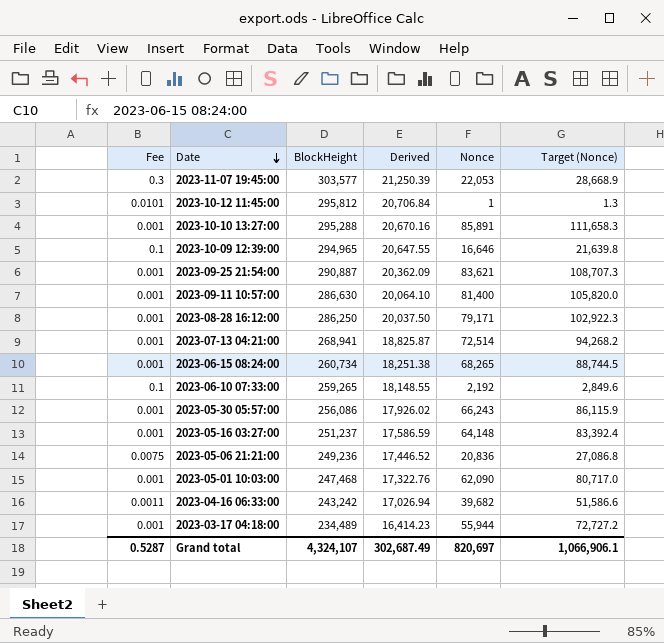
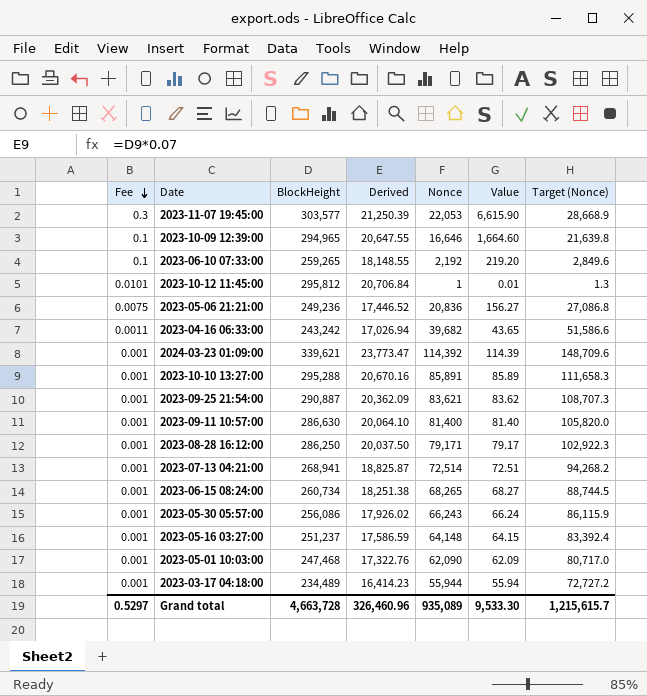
row order: Date descending -> Fee descending
column Value | formula: none -> [Fee] * [Nonce]
row 2024-03-23 01:09:00: none -> 0.001 | 339,621 | 23,773.47 | 114,392 | 114.39 | 148,709.6
Grand total | Fee: 0.5287 -> 0.5297
Grand total | BlockHeight: 4,324,107 -> 4,663,728
Grand total | Derived: 302,687.49 -> 326,460.96
Grand total | Nonce: 820,697 -> 935,089
Grand total | Target (Nonce): 1,066,906.1 -> 1,215,615.7

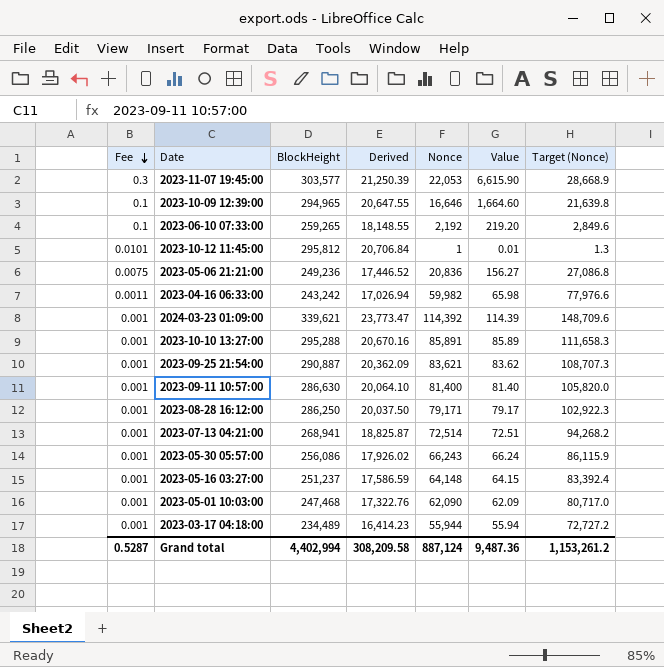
row 2023-06-15 08:24:00: 0.001 | 260,734 | 18,251.38 | 68,265 | 68.27 | 88,744.5 -> none
2023-04-16 06:33:00 | Nonce: 39,682 -> 59,982
2023-04-16 06:33:00 | Value: 43.65 -> 65.98
2023-04-16 06:33:00 | Target (Nonce): 51,586.6 -> 77,976.6
Grand total | Fee: 0.5297 -> 0.5287
Grand total | BlockHeight: 4,663,728 -> 4,402,994
Grand total | Derived: 326,460.96 -> 308,209.58
Grand total | Nonce: 935,089 -> 887,124
Grand total | Value: 9,533.30 -> 9,487.36
Grand total | Target (Nonce): 1,215,615.7 -> 1,153,261.2

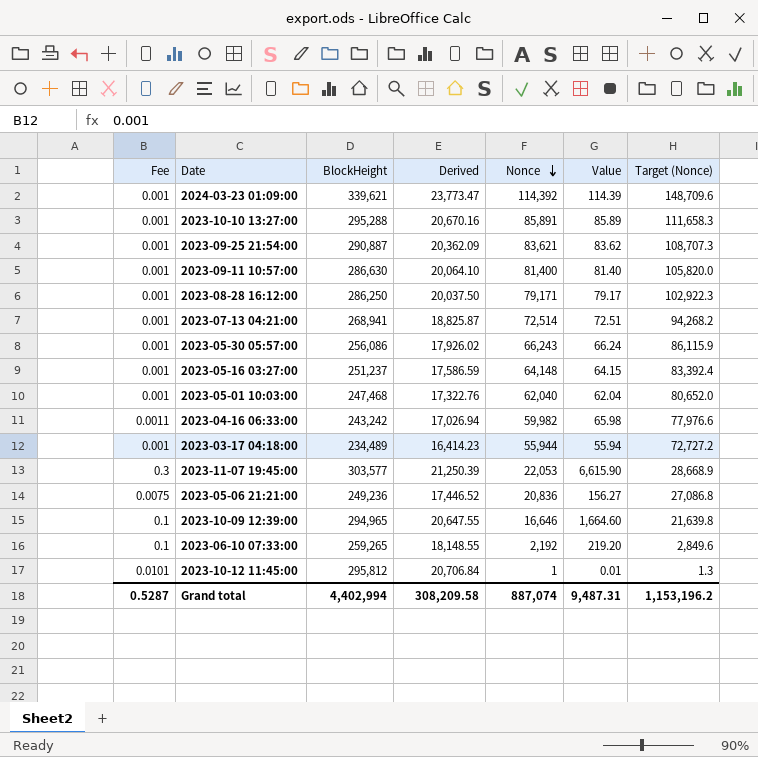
row order: Fee descending -> Nonce descending
2023-05-01 10:03:00 | Nonce: 62,090 -> 62,040
2023-05-01 10:03:00 | Value: 62.09 -> 62.04
2023-05-01 10:03:00 | Target (Nonce): 80,717.0 -> 80,652.0
Grand total | Nonce: 887,124 -> 887,074
Grand total | Value: 9,487.36 -> 9,487.31
Grand total | Target (Nonce): 1,153,261.2 -> 1,153,196.2

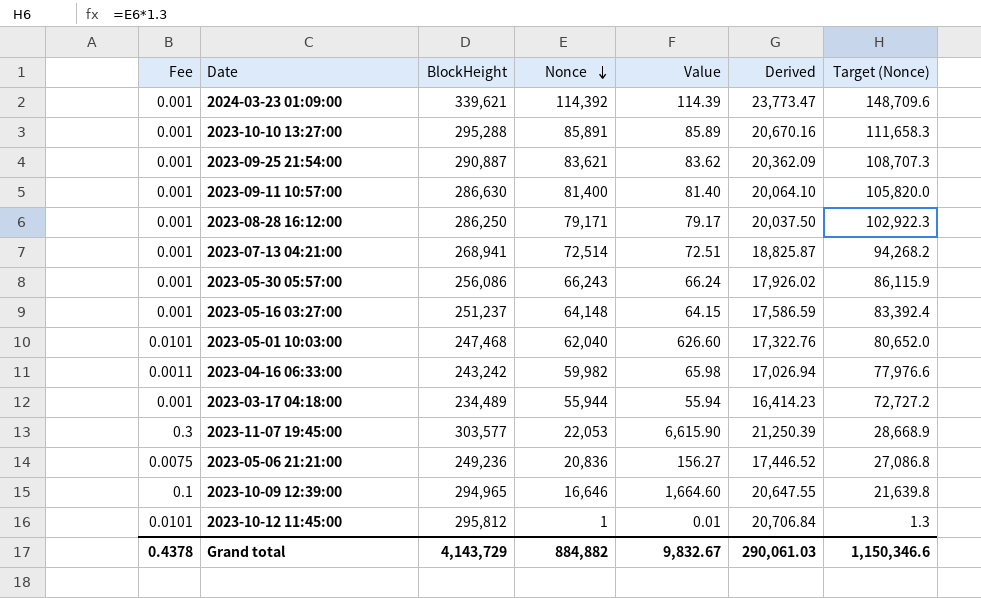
column Derived | position: 4 -> 6
row 2023-06-10 07:33:00: 0.1 | 259,265 | 18,148.55 | 2,192 | 219.20 | 2,849.6 -> none
2023-05-01 10:03:00 | Fee: 0.001 -> 0.0101
2023-05-01 10:03:00 | Value: 62.04 -> 626.60
Grand total | Fee: 0.5287 -> 0.4378
Grand total | BlockHeight: 4,402,994 -> 4,143,729
Grand total | Nonce: 887,074 -> 884,882
Grand total | Value: 9,487.31 -> 9,832.67
Grand total | Derived: 308,209.58 -> 290,061.03
Grand total | Target (Nonce): 1,153,196.2 -> 1,150,346.6

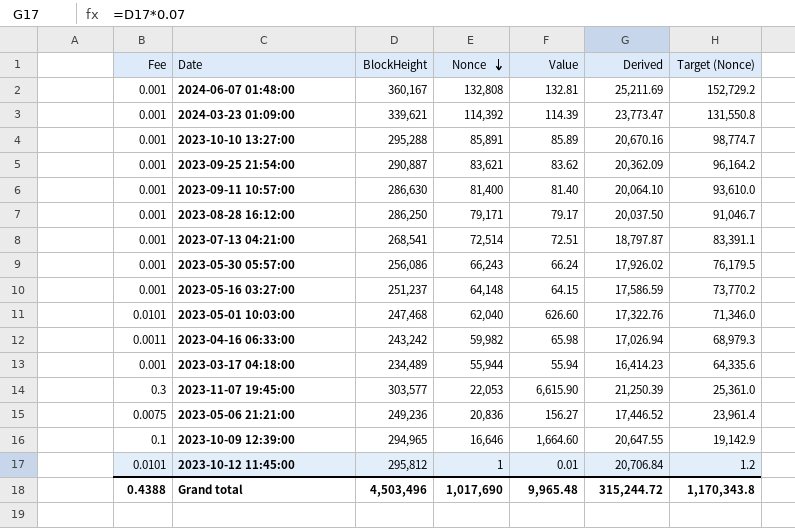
column Target (Nonce) | formula: [Nonce] * 1.3 -> [Nonce] * 1.15
row 2024-06-07 01:48:00: none -> 0.001 | 360,167 | 132,808 | 132.81 | 25,211.69 | 152,729.2
2023-07-13 04:21:00 | BlockHeight: 268,941 -> 268,541
2023-07-13 04:21:00 | Derived: 18,825.87 -> 18,797.87
Grand total | Fee: 0.4378 -> 0.4388
Grand total | BlockHeight: 4,143,729 -> 4,503,496
Grand total | Nonce: 884,882 -> 1,017,690
Grand total | Value: 9,832.67 -> 9,965.48
Grand total | Derived: 290,061.03 -> 315,244.72
Grand total | Target (Nonce): 1,150,346.6 -> 1,170,343.8

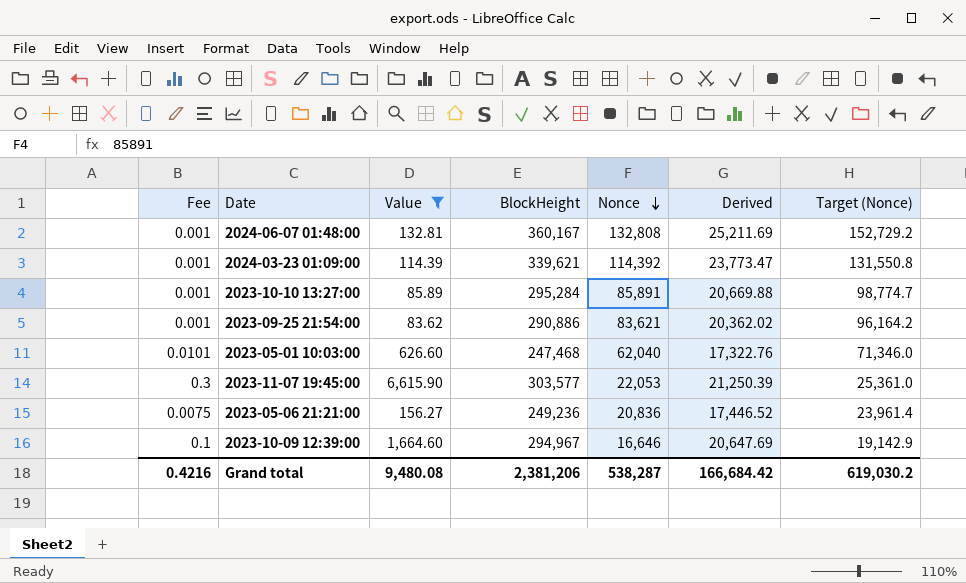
filter: none -> Value >= 83.62
column Value | position: 5 -> 3
2023-10-10 13:27:00 | BlockHeight: 295,288 -> 295,284
2023-10-10 13:27:00 | Derived: 20,670.16 -> 20,669.88
2023-09-25 21:54:00 | BlockHeight: 290,887 -> 290,886
2023-09-25 21:54:00 | Derived: 20,362.09 -> 20,362.02
2023-10-09 12:39:00 | BlockHeight: 294,965 -> 294,967
2023-10-09 12:39:00 | Derived: 20,647.55 -> 20,647.69
Grand total | Fee: 0.4388 -> 0.4216
Grand total | Value: 9,965.48 -> 9,480.08
Grand total | BlockHeight: 4,503,496 -> 2,381,206
Grand total | Nonce: 1,017,690 -> 538,287
Grand total | Derived: 315,244.72 -> 166,684.42
Grand total | Target (Nonce): 1,170,343.8 -> 619,030.2

